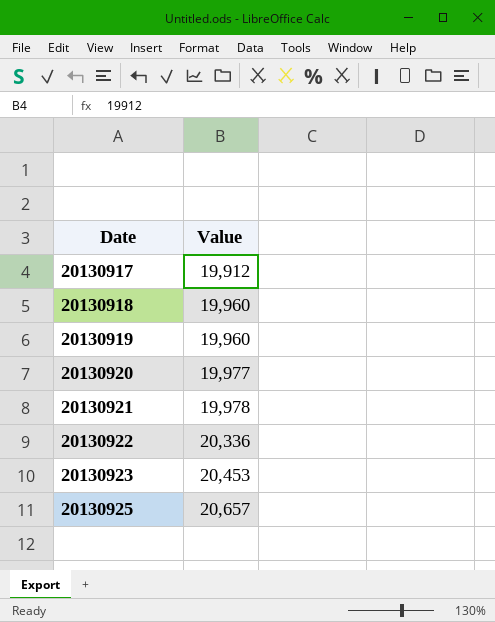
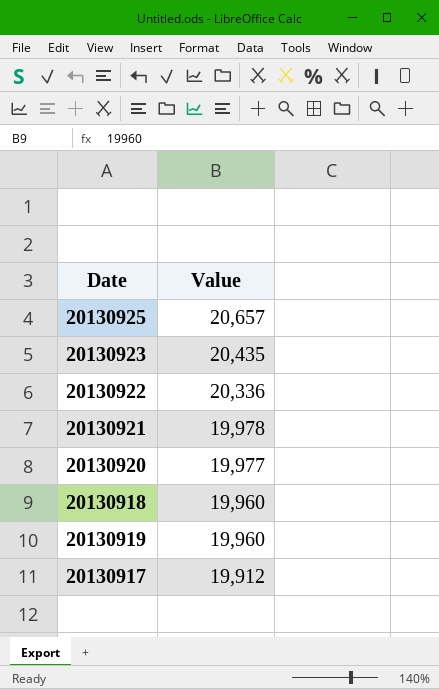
row order: Date ascending -> Value descending
20130923 | Value: 20,453 -> 20,435

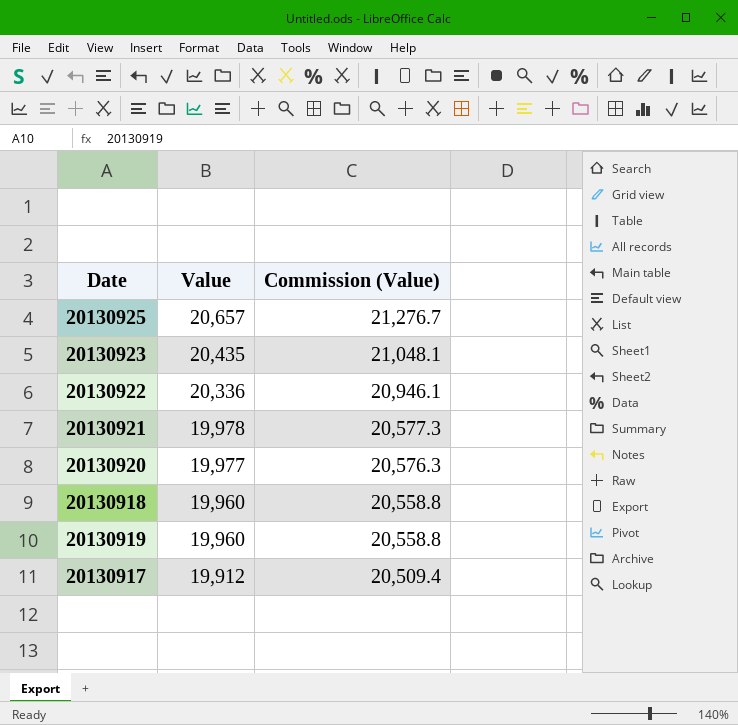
column Commission (Value) | formula: none -> [Value] * 1.03

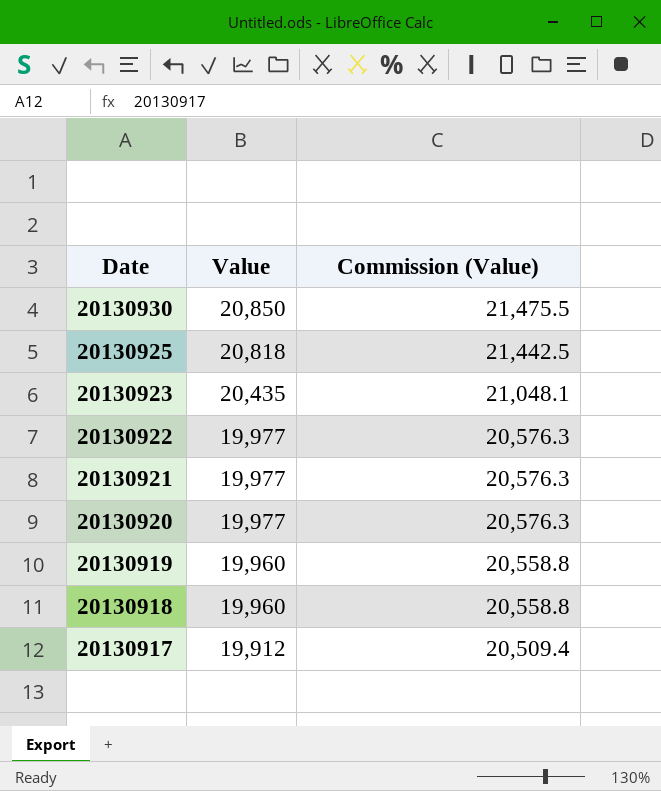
row order: Value descending -> Date descending
row 20130930: none -> 20,850 | 21,475.5
20130925 | Value: 20,657 -> 20,818
20130925 | Commission (Value): 21,276.7 -> 21,442.5
20130922 | Value: 20,336 -> 19,977
20130922 | Commission (Value): 20,946.1 -> 20,576.3
20130921 | Value: 19,978 -> 19,977
20130921 | Commission (Value): 20,577.3 -> 20,576.3

